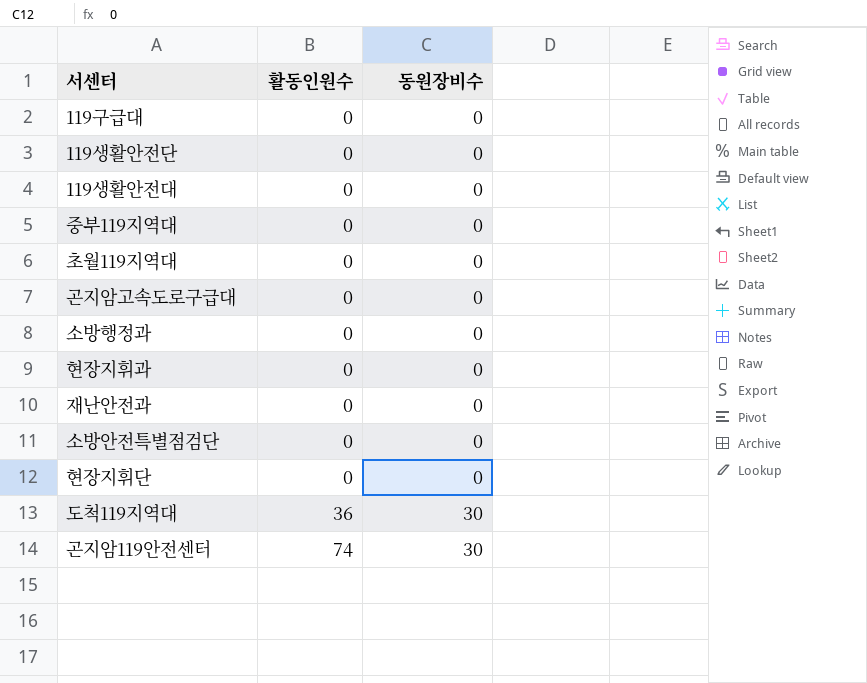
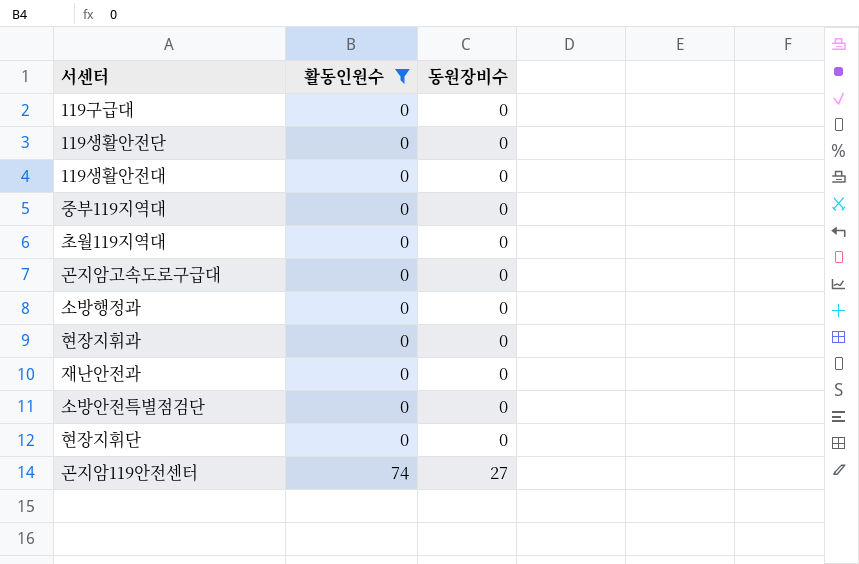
filter: none -> 활동인원수 != 36
곤지암119안전센터 | 동원장비수: 30 -> 27

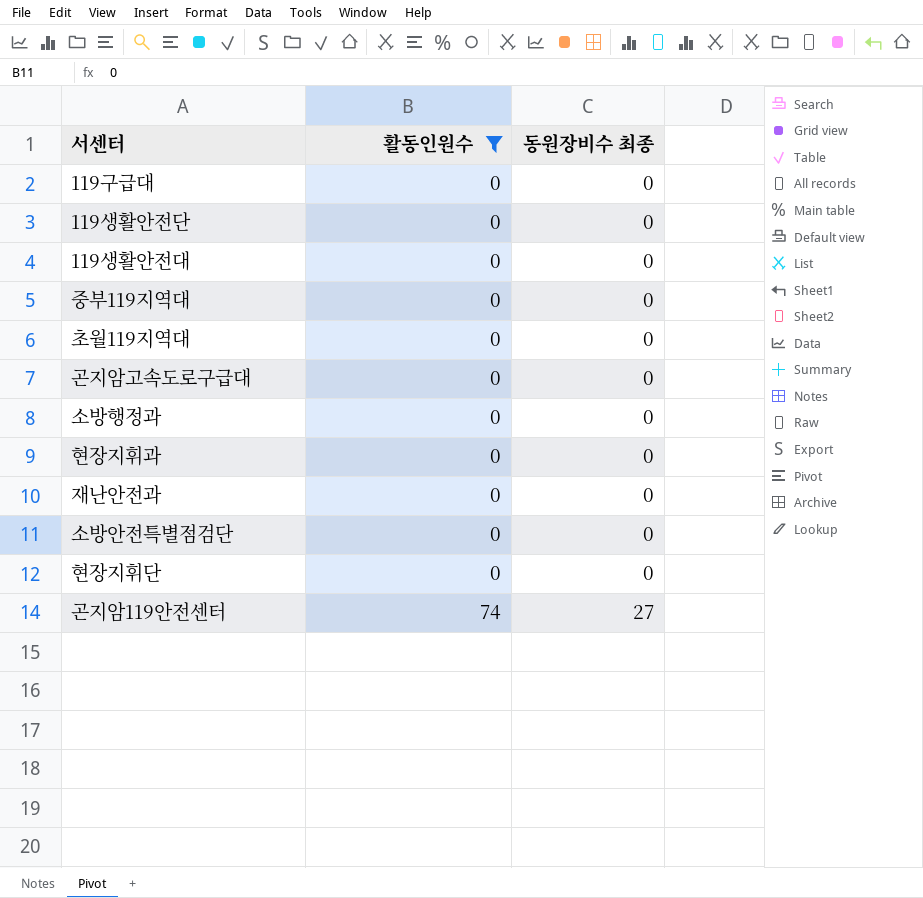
column name: 동원장비수 -> 동원장비수 최종

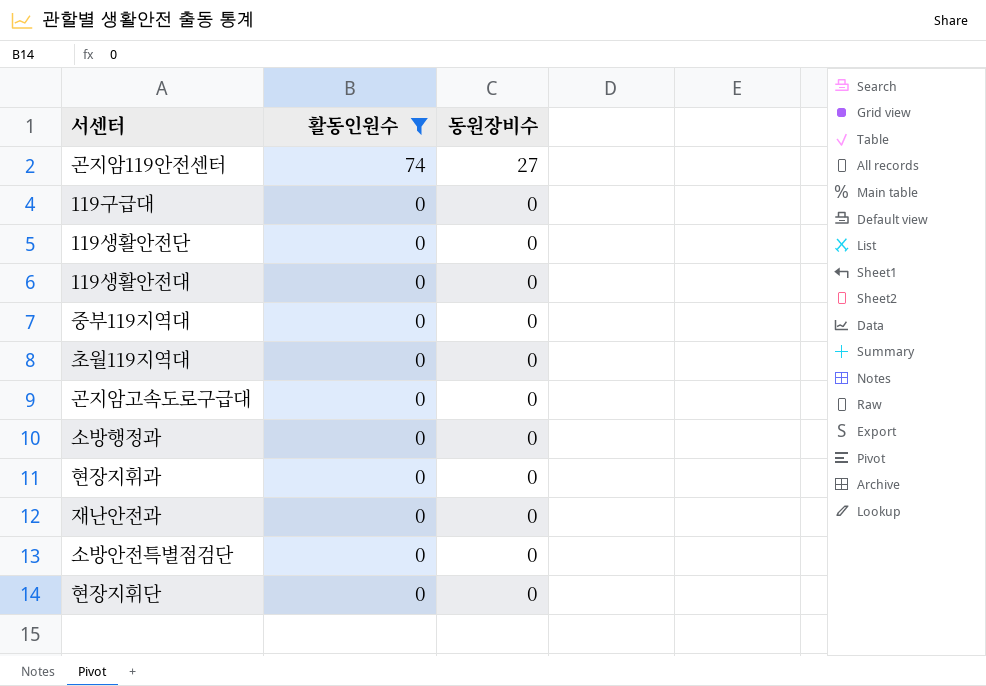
row order: 활동인원수 ascending -> 활동인원수 descending
column name: 동원장비수 최종 -> 동원장비수

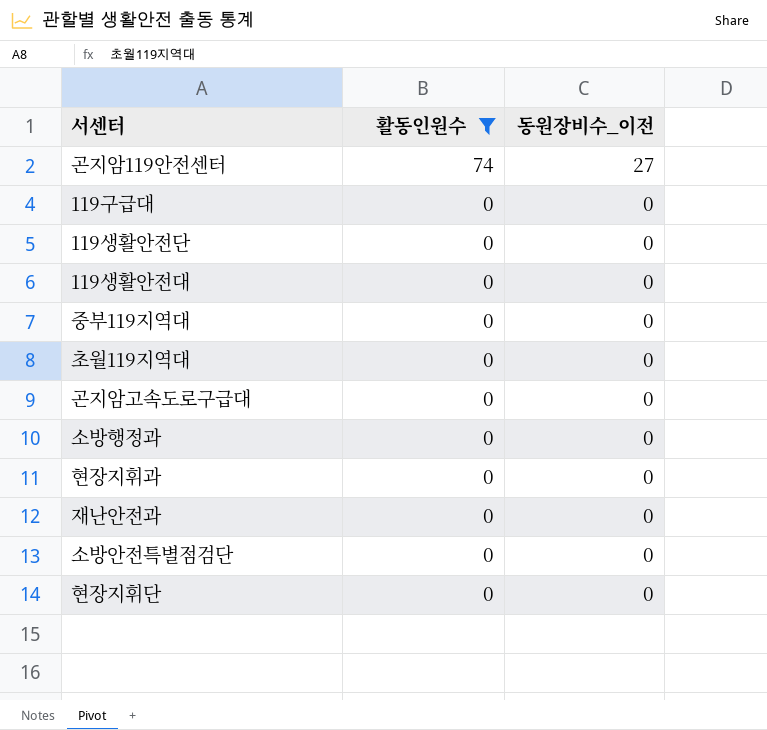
column name: 동원장비수 -> 동원장비수_이전

